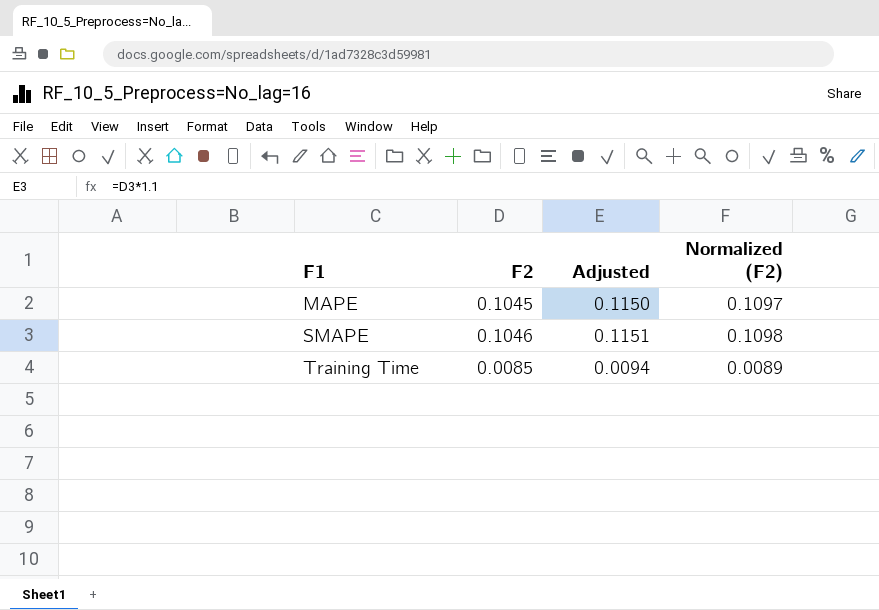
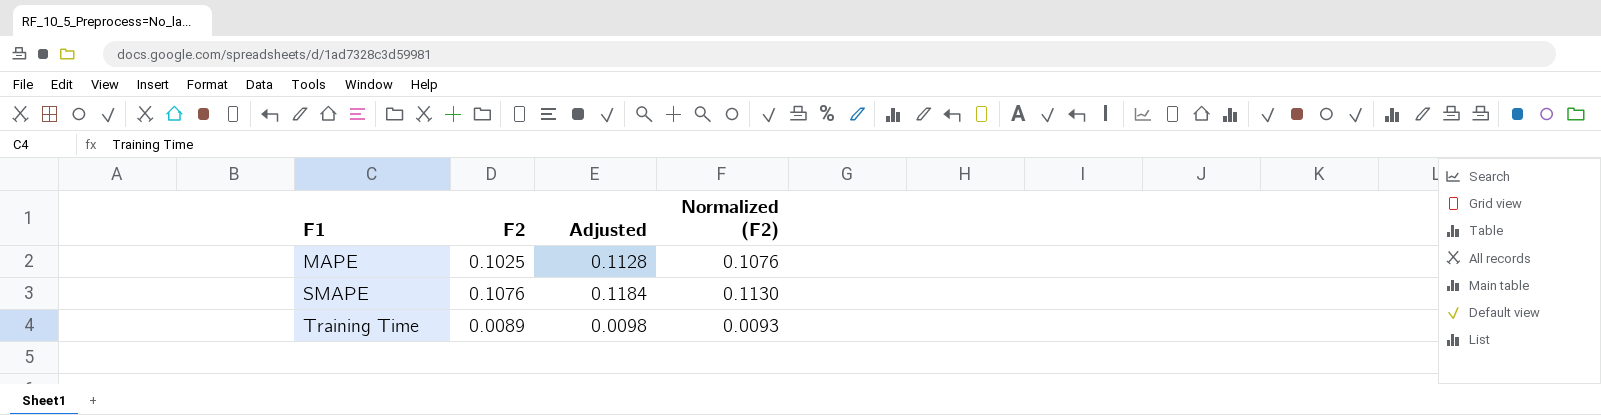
MAPE | F2: 0.1045 -> 0.1025
MAPE | Adjusted: 0.1150 -> 0.1128
MAPE | Normalized (F2): 0.1097 -> 0.1076
SMAPE | F2: 0.1046 -> 0.1076
SMAPE | Adjusted: 0.1151 -> 0.1184
SMAPE | Normalized (F2): 0.1098 -> 0.1130
Training Time | F2: 0.0085 -> 0.0089
Training Time | Adjusted: 0.0094 -> 0.0098
Training Time | Normalized (F2): 0.0089 -> 0.0093

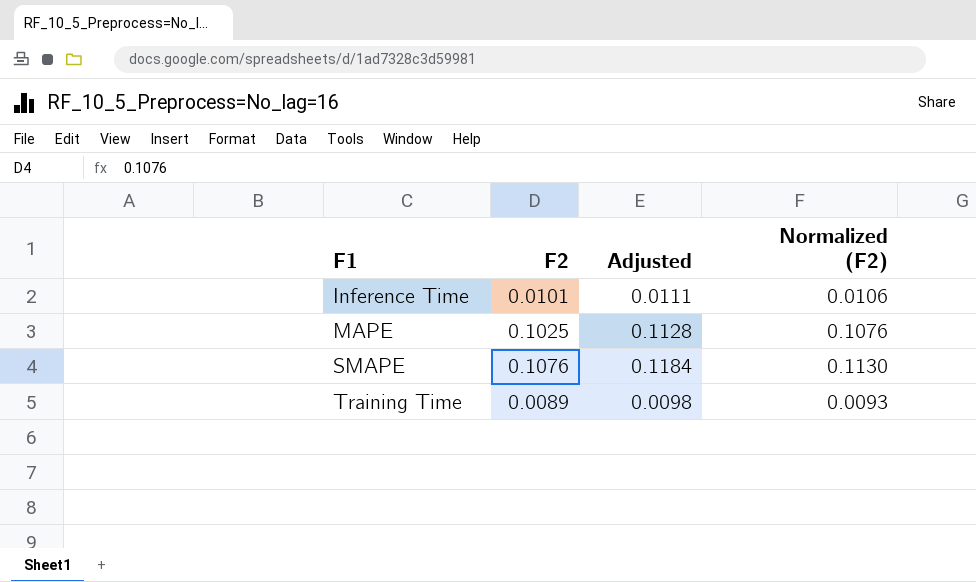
row Inference Time: none -> 0.0101 | 0.0111 | 0.0106

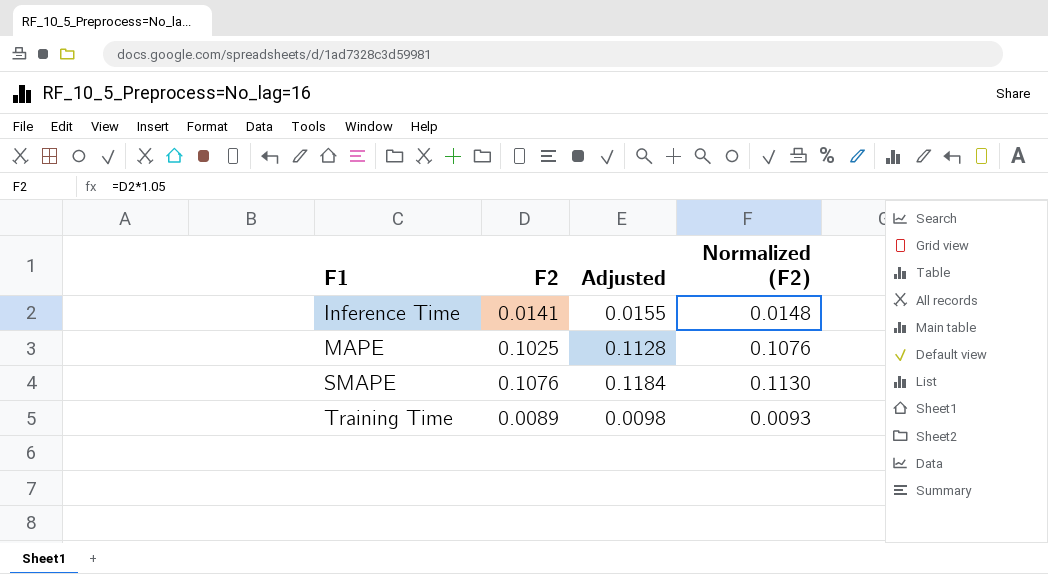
Inference Time | F2: 0.0101 -> 0.0141
Inference Time | Adjusted: 0.0111 -> 0.0155
Inference Time | Normalized (F2): 0.0106 -> 0.0148

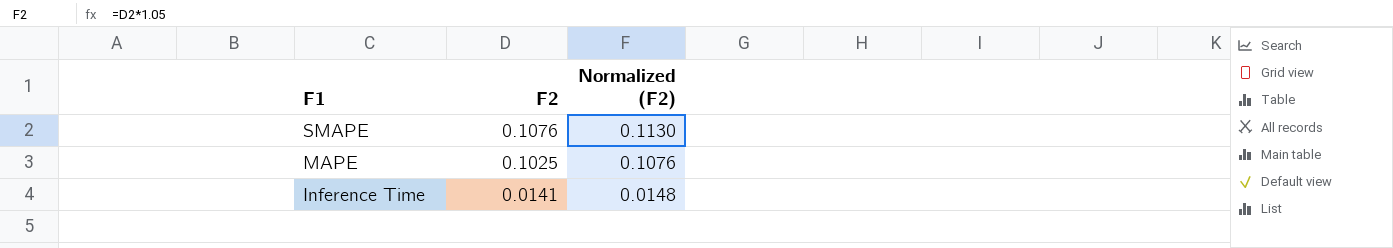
row order: F1 ascending -> F1 descending
column Adjusted | formula: [F2] * 1.1 -> none
row Training Time: 0.0089 | 0.0098 | 0.0093 -> none

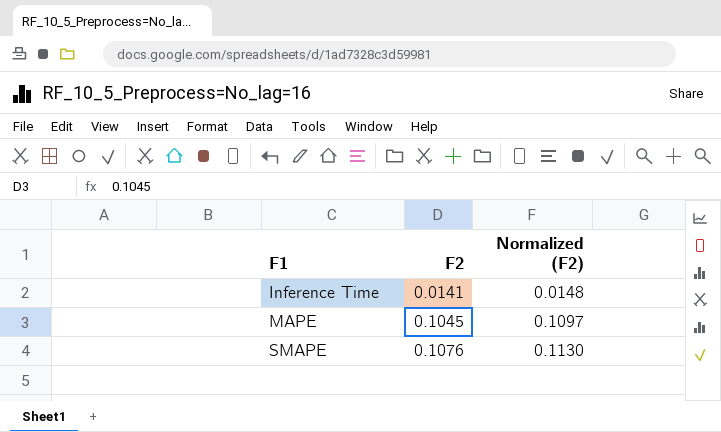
row order: F1 descending -> F1 ascending
MAPE | F2: 0.1025 -> 0.1045
MAPE | Normalized (F2): 0.1076 -> 0.1097

